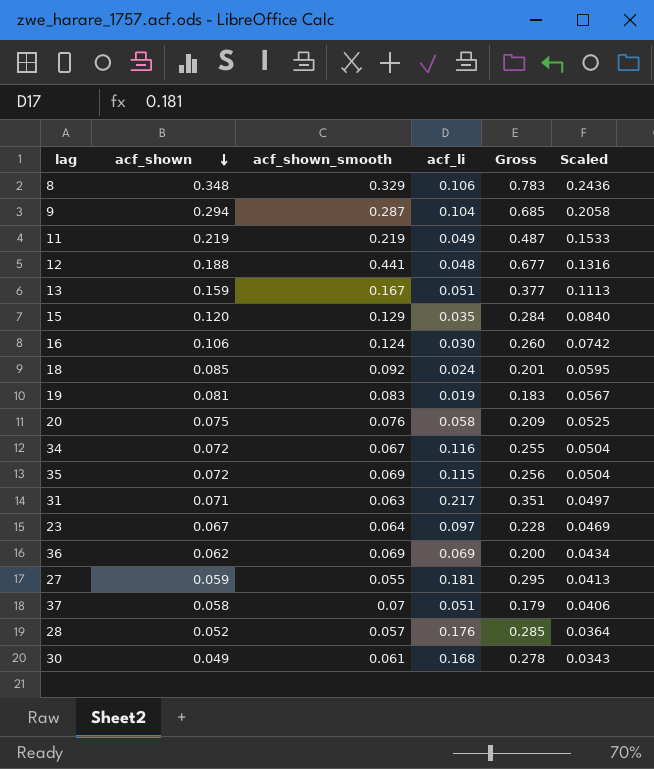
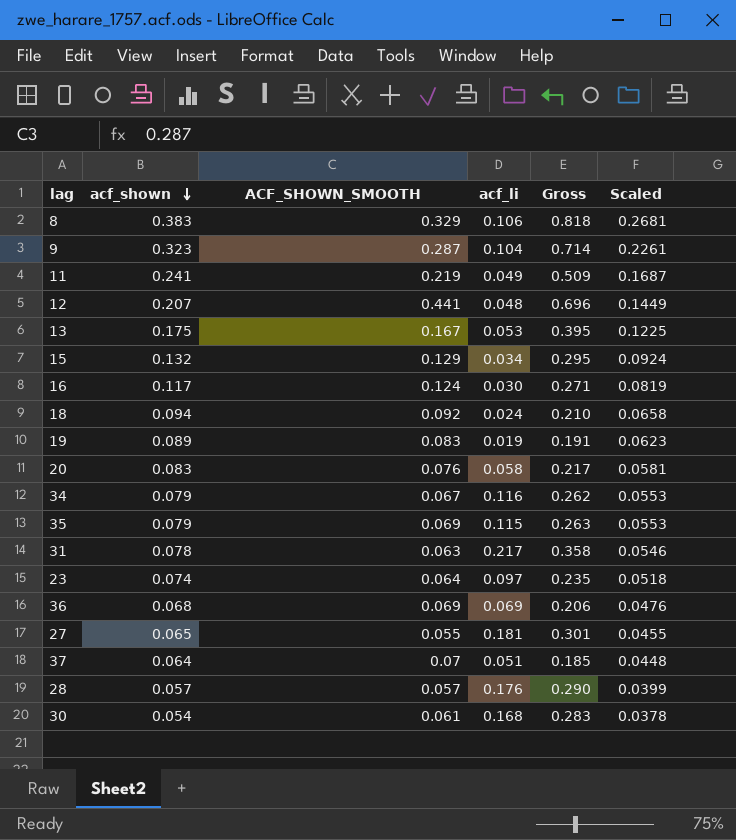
column name: acf_shown_smooth -> ACF_SHOWN_SMOOTH
8 | acf_shown: 0.348 -> 0.383
8 | Gross: 0.783 -> 0.818
8 | Scaled: 0.2436 -> 0.2681
9 | acf_shown: 0.294 -> 0.323
9 | Gross: 0.685 -> 0.714
9 | Scaled: 0.2058 -> 0.2261
11 | acf_shown: 0.219 -> 0.241
11 | Gross: 0.487 -> 0.509
11 | Scaled: 0.1533 -> 0.1687
12 | acf_shown: 0.188 -> 0.207
12 | Gross: 0.677 -> 0.696
12 | Scaled: 0.1316 -> 0.1449
13 | acf_shown: 0.159 -> 0.175
13 | acf_li: 0.051 -> 0.053
13 | Gross: 0.377 -> 0.395
13 | Scaled: 0.1113 -> 0.1225
15 | acf_shown: 0.120 -> 0.132
15 | acf_li: 0.035 -> 0.034
15 | Gross: 0.284 -> 0.295
15 | Scaled: 0.0840 -> 0.0924
16 | acf_shown: 0.106 -> 0.117
16 | Gross: 0.260 -> 0.271
16 | Scaled: 0.0742 -> 0.0819
18 | acf_shown: 0.085 -> 0.094
18 | Gross: 0.201 -> 0.210
18 | Scaled: 0.0595 -> 0.0658
19 | acf_shown: 0.081 -> 0.089
19 | Gross: 0.183 -> 0.191
19 | Scaled: 0.0567 -> 0.0623
20 | acf_shown: 0.075 -> 0.083
20 | Gross: 0.209 -> 0.217
20 | Scaled: 0.0525 -> 0.0581
34 | acf_shown: 0.072 -> 0.079
34 | Gross: 0.255 -> 0.262
34 | Scaled: 0.0504 -> 0.0553
35 | acf_shown: 0.072 -> 0.079
35 | Gross: 0.256 -> 0.263
35 | Scaled: 0.0504 -> 0.0553
31 | acf_shown: 0.071 -> 0.078
31 | Gross: 0.351 -> 0.358
31 | Scaled: 0.0497 -> 0.0546
23 | acf_shown: 0.067 -> 0.074
23 | Gross: 0.228 -> 0.235
23 | Scaled: 0.0469 -> 0.0518
36 | acf_shown: 0.062 -> 0.068
36 | Gross: 0.200 -> 0.206
36 | Scaled: 0.0434 -> 0.0476
27 | acf_shown: 0.059 -> 0.065
27 | Gross: 0.295 -> 0.301
27 | Scaled: 0.0413 -> 0.0455
37 | acf_shown: 0.058 -> 0.064
37 | Gross: 0.179 -> 0.185
37 | Scaled: 0.0406 -> 0.0448
28 | acf_shown: 0.052 -> 0.057
28 | Gross: 0.285 -> 0.290
28 | Scaled: 0.0364 -> 0.0399
30 | acf_shown: 0.049 -> 0.054
30 | Gross: 0.278 -> 0.283
30 | Scaled: 0.0343 -> 0.0378

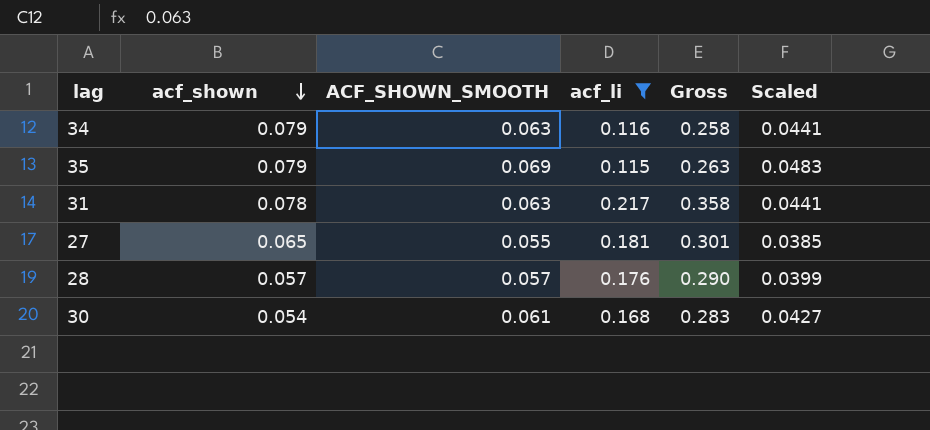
filter: none -> acf_li >= 0.115
column Scaled | formula: [acf_shown] * 0.7 -> [ACF_SHOWN_SMOOTH] * 0.7
34 | ACF_SHOWN_SMOOTH: 0.067 -> 0.063
34 | Gross: 0.262 -> 0.258

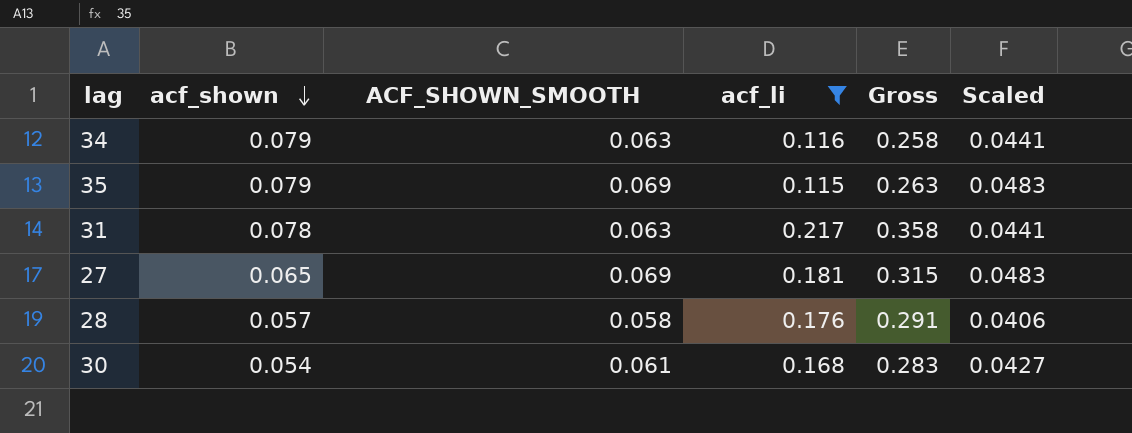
27 | ACF_SHOWN_SMOOTH: 0.055 -> 0.069
27 | Gross: 0.301 -> 0.315
27 | Scaled: 0.0385 -> 0.0483
28 | ACF_SHOWN_SMOOTH: 0.057 -> 0.058
28 | Gross: 0.290 -> 0.291
28 | Scaled: 0.0399 -> 0.0406

